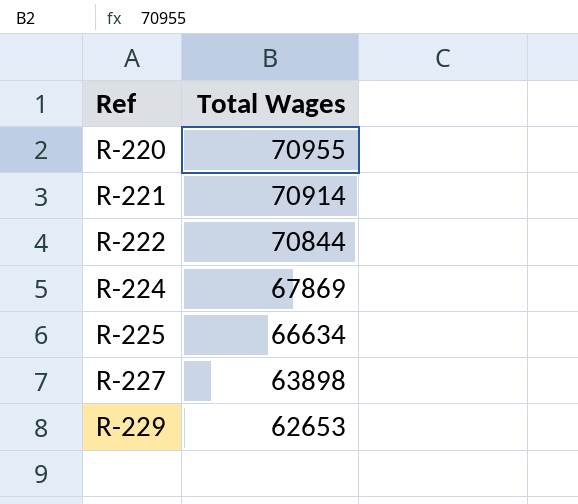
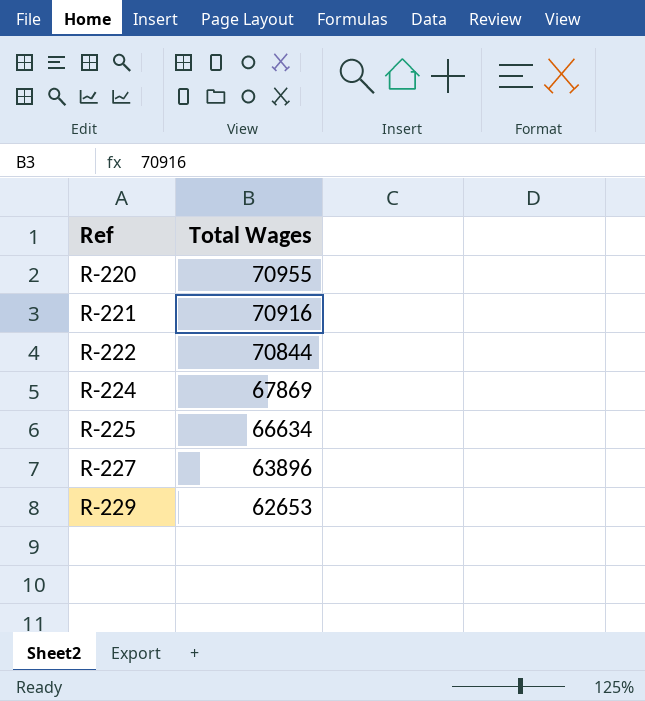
R-221 | Total Wages: 70914 -> 70916
R-227 | Total Wages: 63898 -> 63896

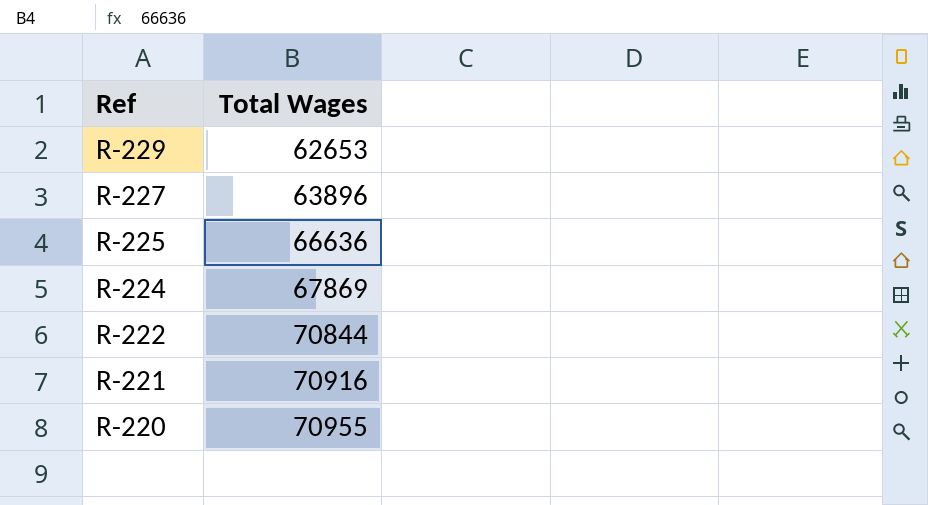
row order: Ref ascending -> Ref descending
R-225 | Total Wages: 66634 -> 66636

